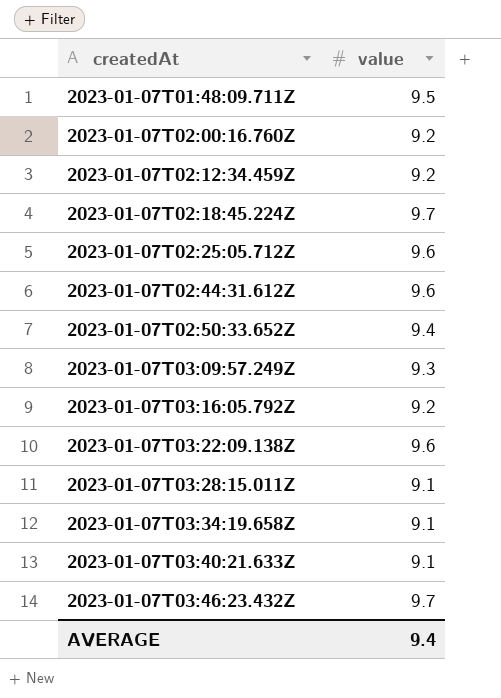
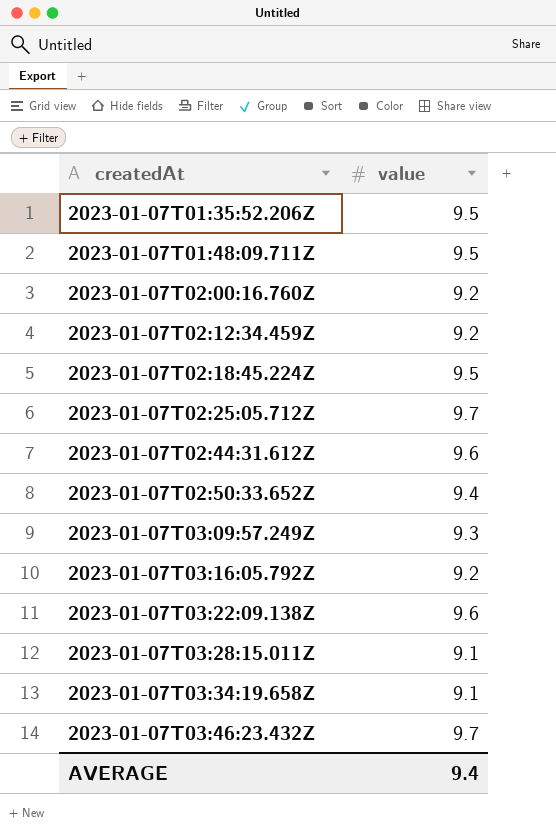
row 2023-01-07T03:40:21.633Z: 9.1 -> none
row 2023-01-07T01:35:52.206Z: none -> 9.5
2023-01-07T02:18:45.224Z | value: 9.7 -> 9.5
2023-01-07T02:25:05.712Z | value: 9.6 -> 9.7

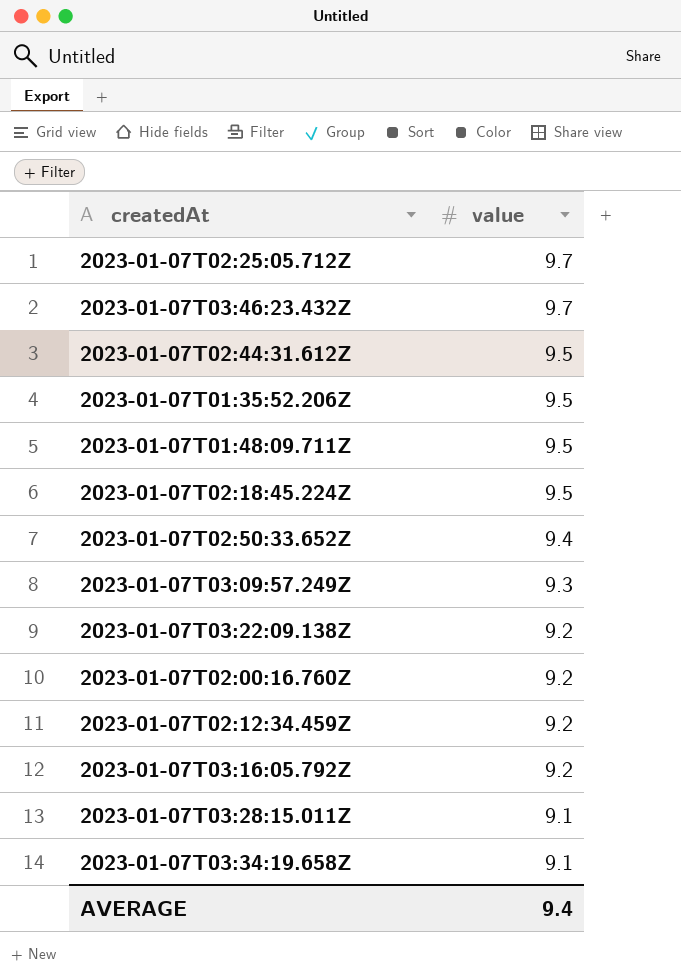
row order: createdAt ascending -> value descending
2023-01-07T02:44:31.612Z | value: 9.6 -> 9.5
2023-01-07T03:22:09.138Z | value: 9.6 -> 9.2

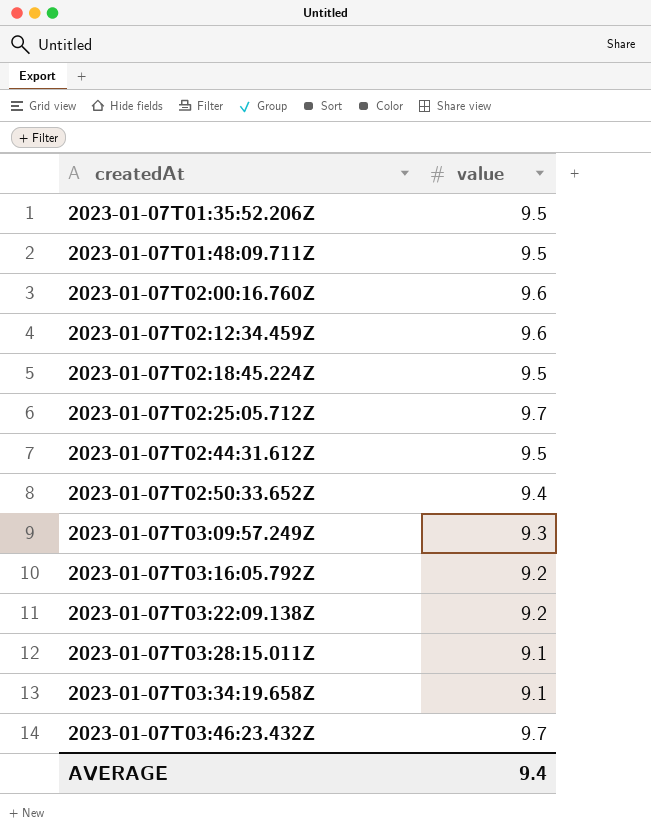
row order: value descending -> createdAt ascending
2023-01-07T02:00:16.760Z | value: 9.2 -> 9.6
2023-01-07T02:12:34.459Z | value: 9.2 -> 9.6

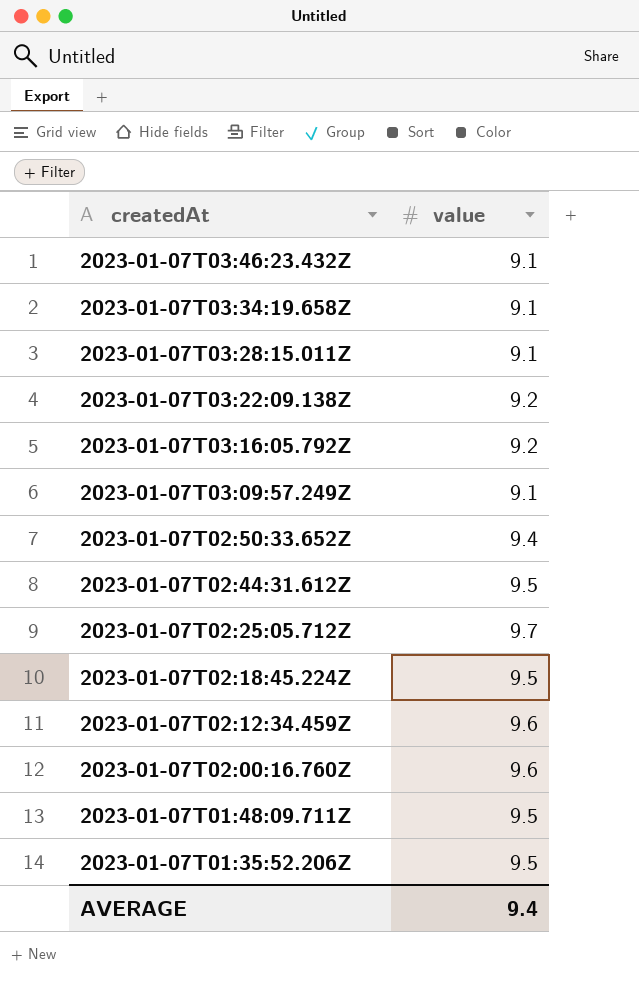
row order: createdAt ascending -> createdAt descending
2023-01-07T03:46:23.432Z | value: 9.7 -> 9.1
2023-01-07T03:09:57.249Z | value: 9.3 -> 9.1

